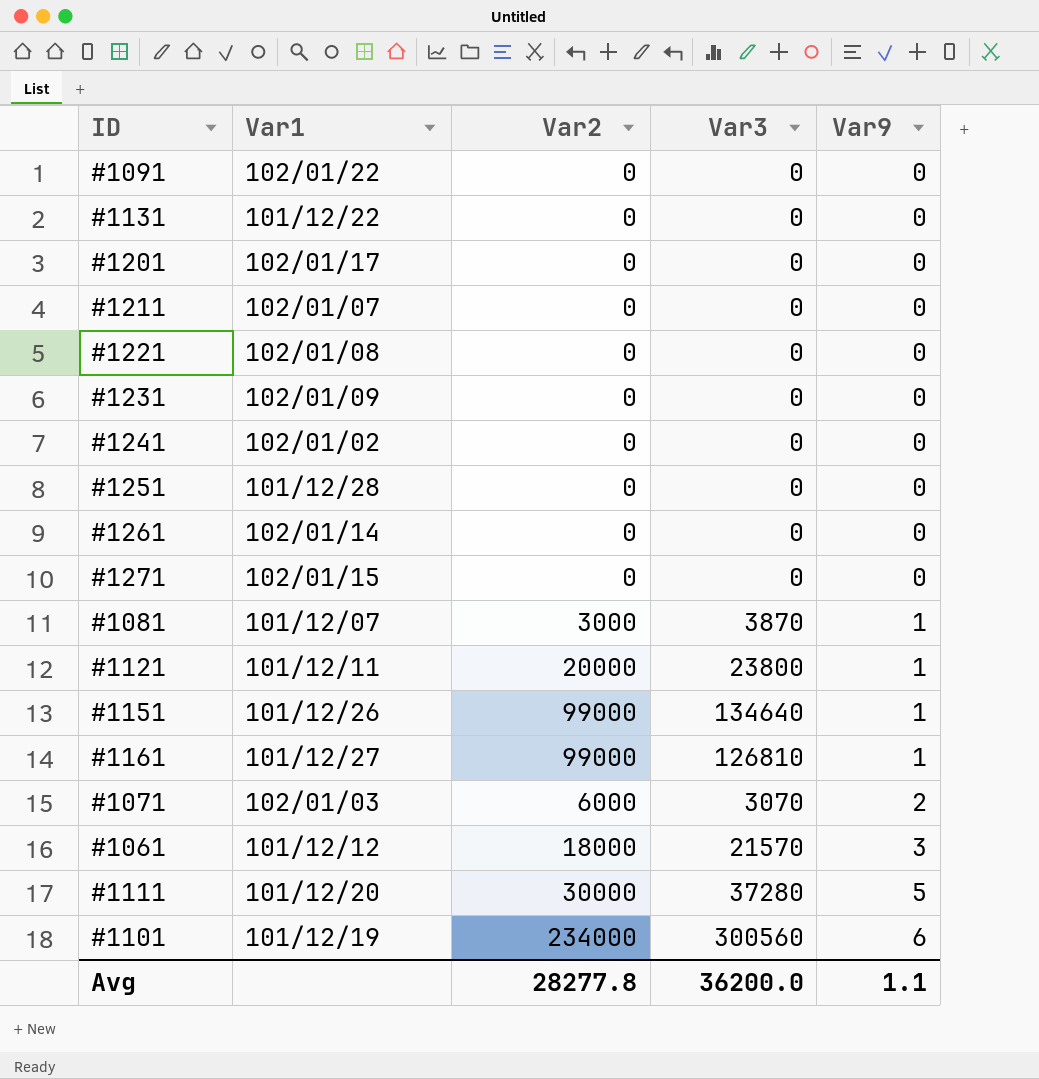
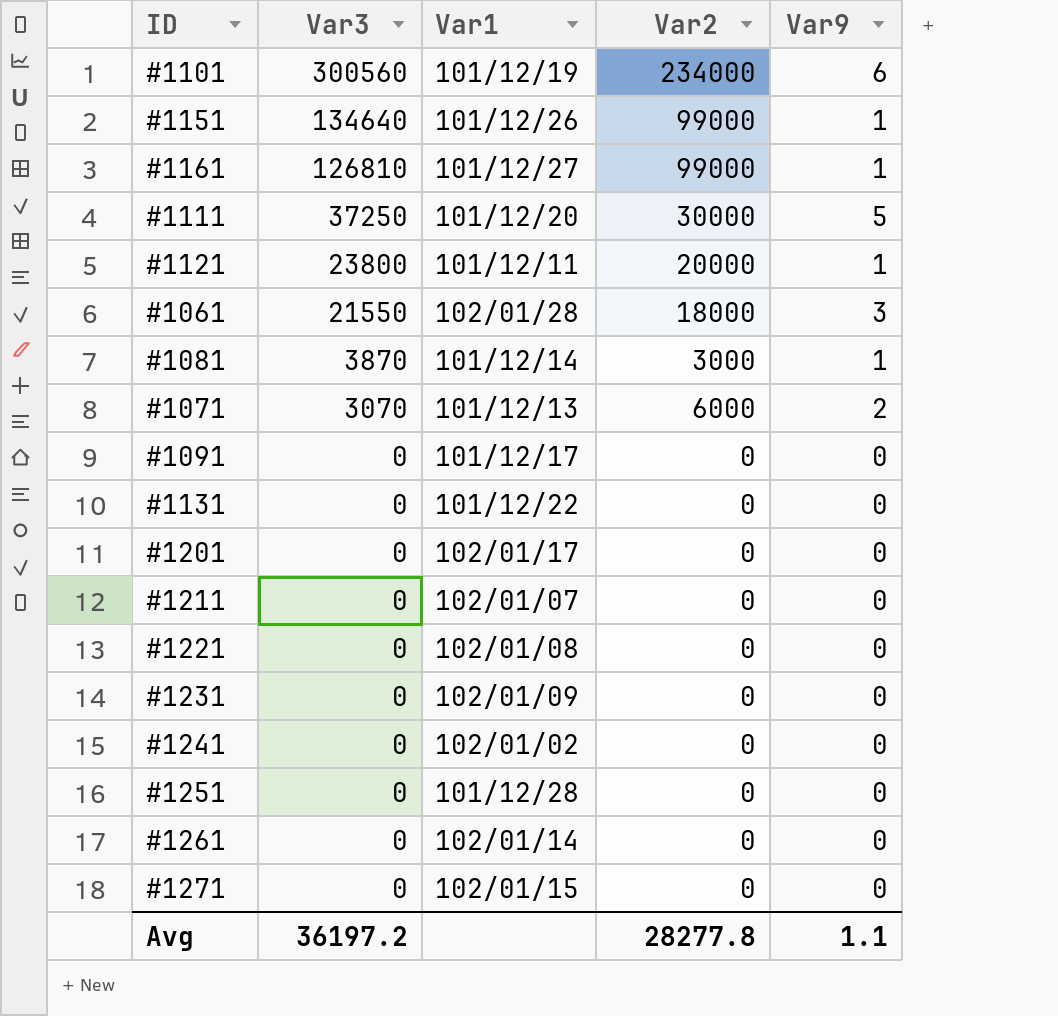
row order: Var9 ascending -> Var3 descending
column Var3 | position: 4 -> 2
#1111 | Var3: 37280 -> 37250
#1061 | Var3: 21570 -> 21550
#1061 | Var1: 101/12/12 -> 102/01/28
#1081 | Var1: 101/12/07 -> 101/12/14
#1071 | Var1: 102/01/03 -> 101/12/13
#1091 | Var1: 102/01/22 -> 101/12/17
Avg | Var3: 36200.0 -> 36197.2

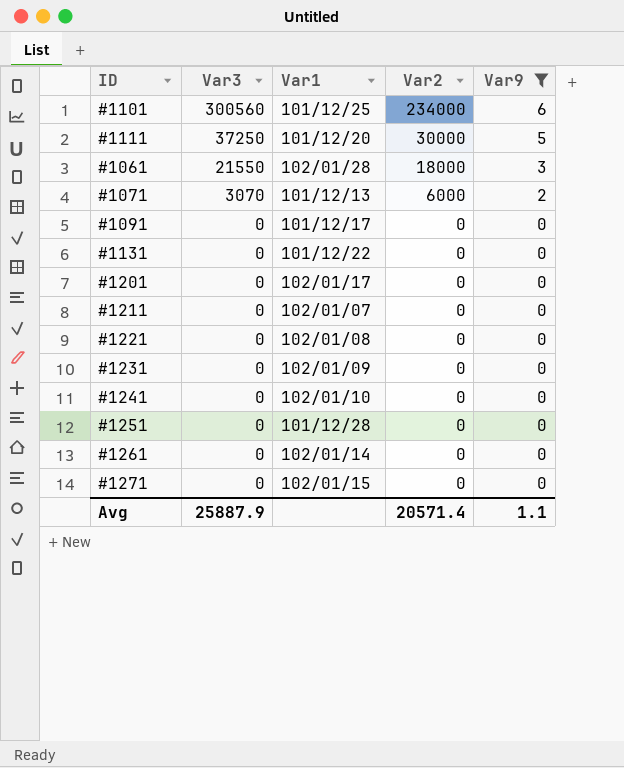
filter: none -> Var9 != 1
#1101 | Var1: 101/12/19 -> 101/12/25
#1241 | Var1: 102/01/02 -> 102/01/10
Avg | Var3: 36197.2 -> 25887.9
Avg | Var2: 28277.8 -> 20571.4

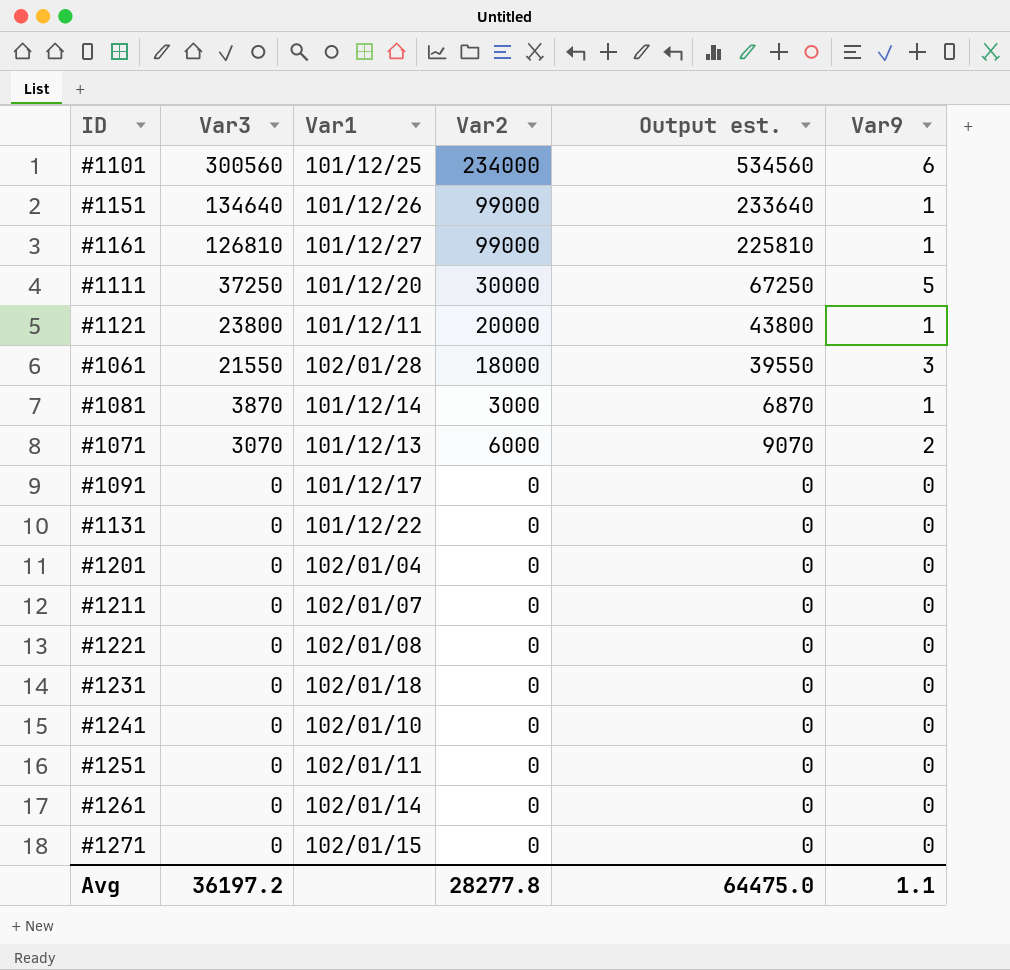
filter: Var9 != 1 -> none
column Output est. | formula: none -> [Var3] + [Var2]
#1201 | Var1: 102/01/17 -> 102/01/04
#1231 | Var1: 102/01/09 -> 102/01/18
#1251 | Var1: 101/12/28 -> 102/01/11
Avg | Var3: 25887.9 -> 36197.2
Avg | Var2: 20571.4 -> 28277.8

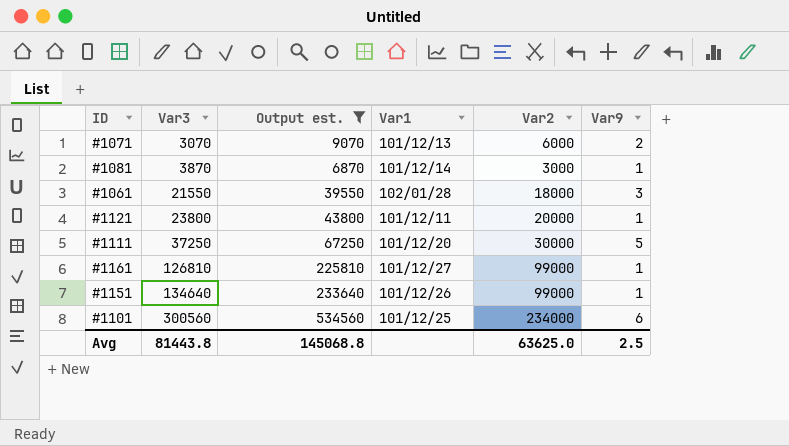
filter: none -> Output est. != 0
row order: Var3 descending -> Var3 ascending
column Output est. | position: 5 -> 3
Avg | Var3: 36197.2 -> 81443.8
Avg | Output est.: 64475.0 -> 145068.8
Avg | Var2: 28277.8 -> 63625.0
Avg | Var9: 1.1 -> 2.5

